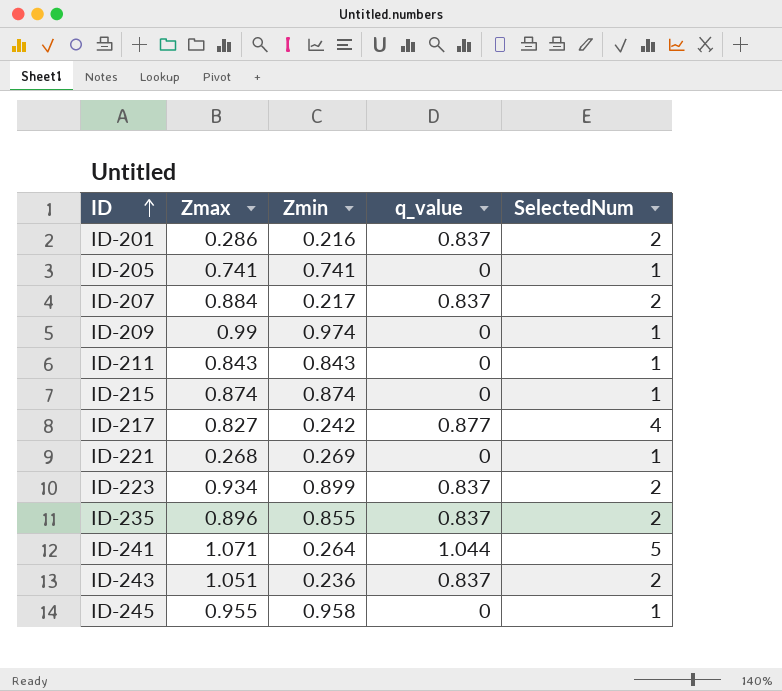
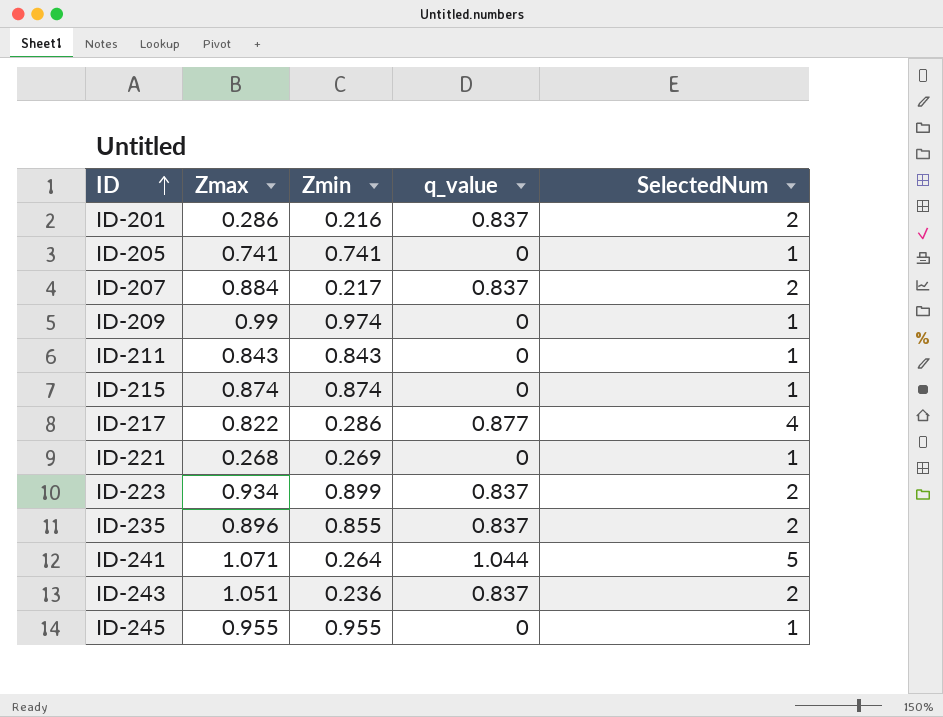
ID-217 | Zmax: 0.827 -> 0.822
ID-217 | Zmin: 0.242 -> 0.286
ID-245 | Zmin: 0.958 -> 0.955

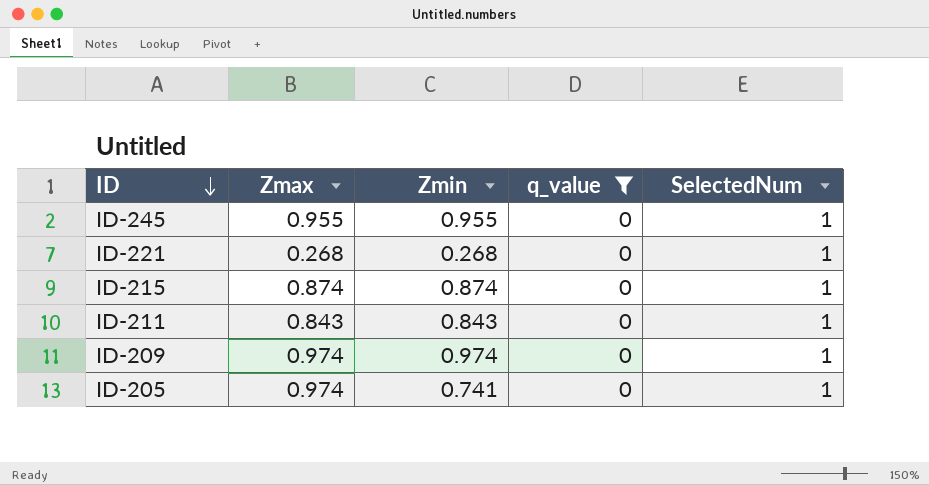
filter: none -> q_value = 0
row order: ID ascending -> ID descending
ID-221 | Zmin: 0.269 -> 0.268
ID-209 | Zmax: 0.99 -> 0.974
ID-205 | Zmax: 0.741 -> 0.974

